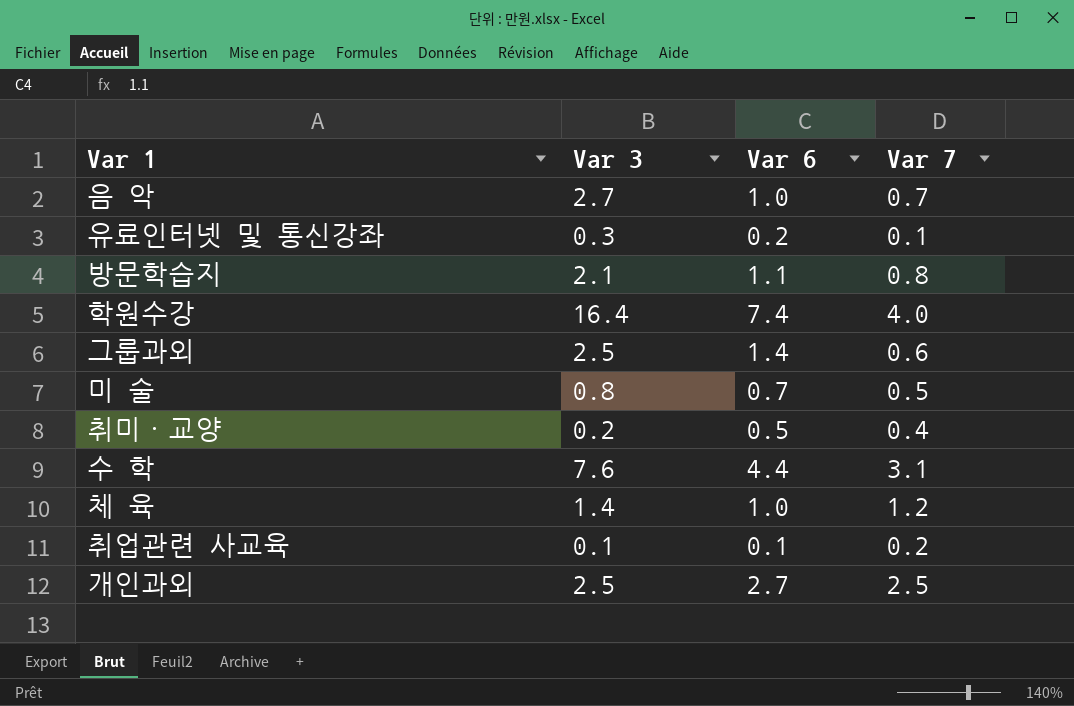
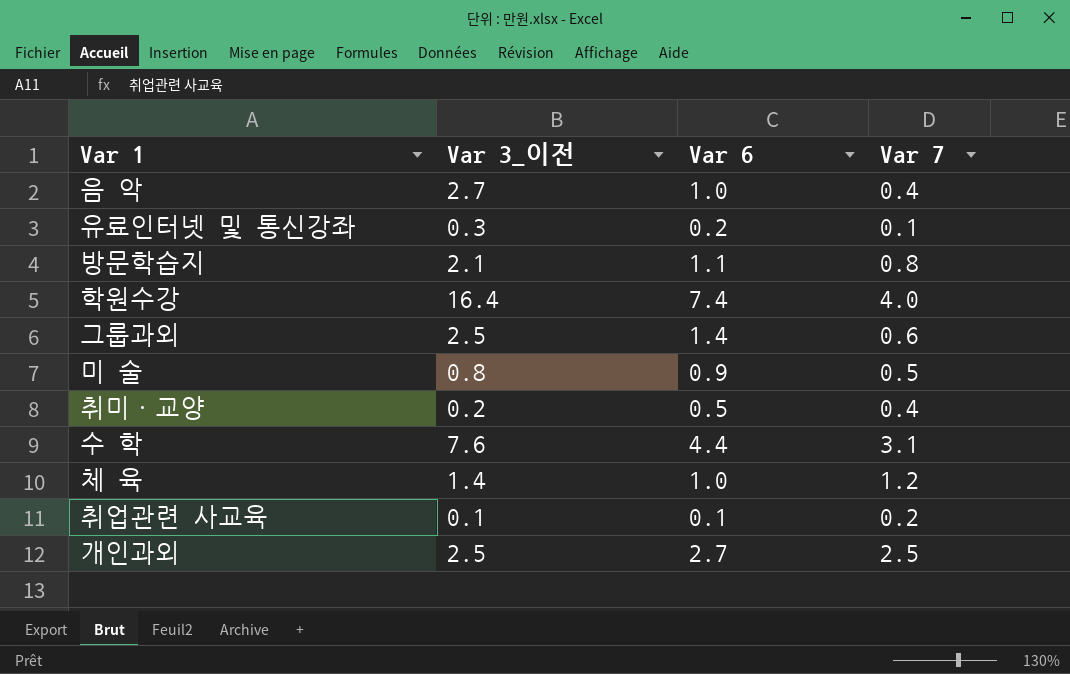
column name: Var 3 -> Var 3_이전
음 악 | Var 7: 0.7 -> 0.4
미 술 | Var 6: 0.7 -> 0.9

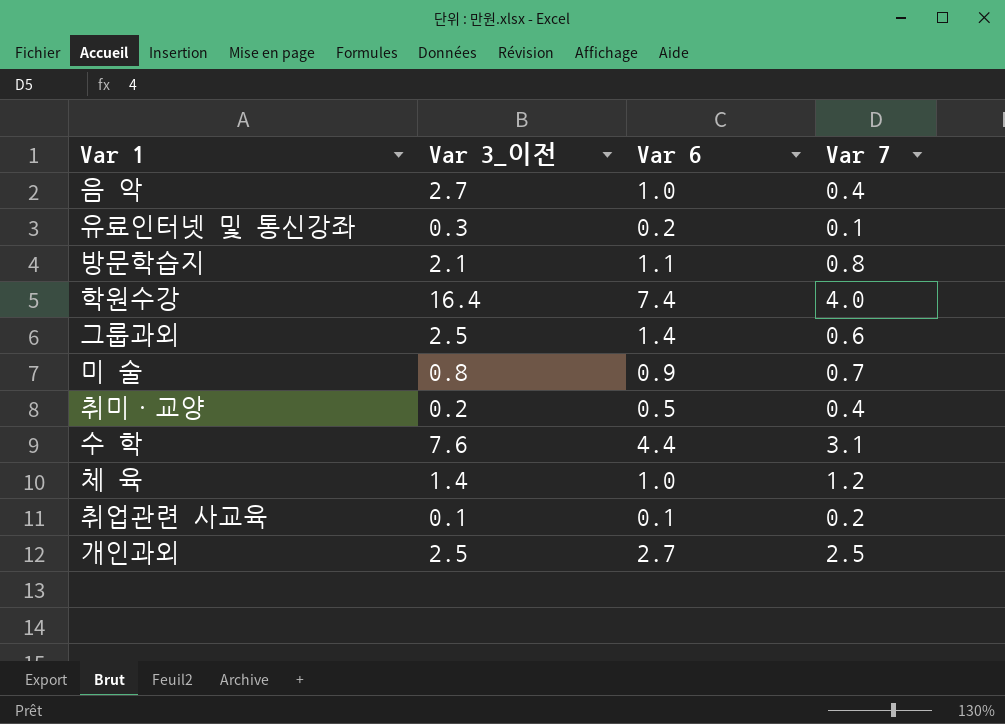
미 술 | Var 7: 0.5 -> 0.7

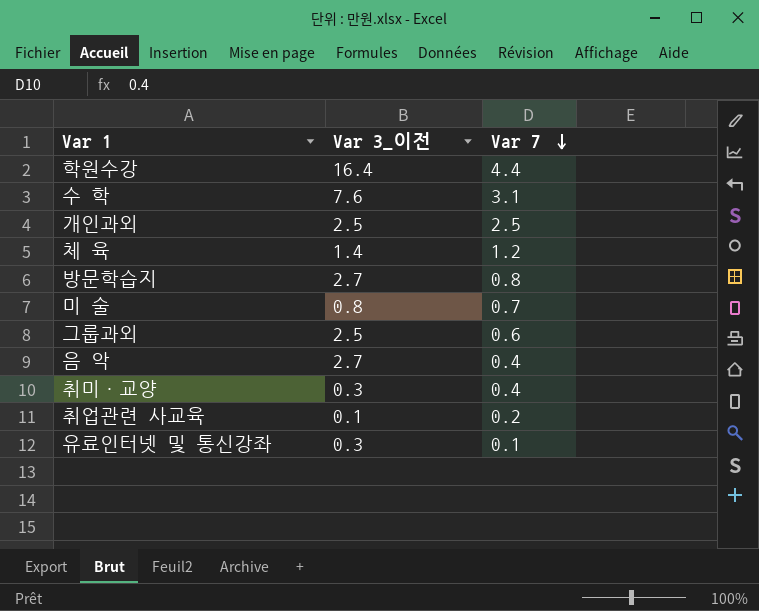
row order: none -> Var 7 descending
column Var 6 | position: 3 -> none
학원수강 | Var 7: 4.0 -> 4.4
방문학습지 | Var 3_이전: 2.1 -> 2.7
취미·교양 | Var 3_이전: 0.2 -> 0.3

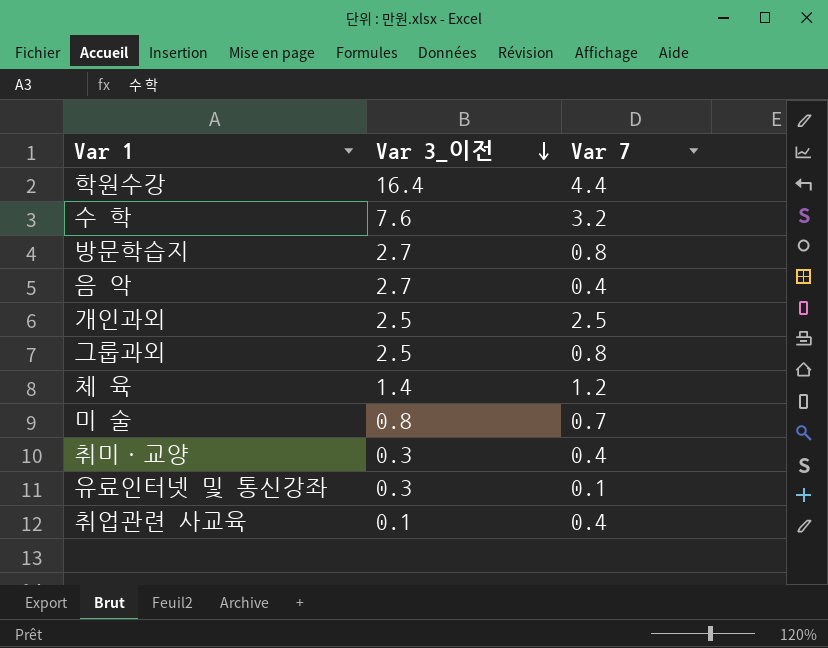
row order: Var 7 descending -> Var 3_이전 descending
수 학 | Var 7: 3.1 -> 3.2
그룹과외 | Var 7: 0.6 -> 0.8
취업관련 사교육 | Var 7: 0.2 -> 0.4

